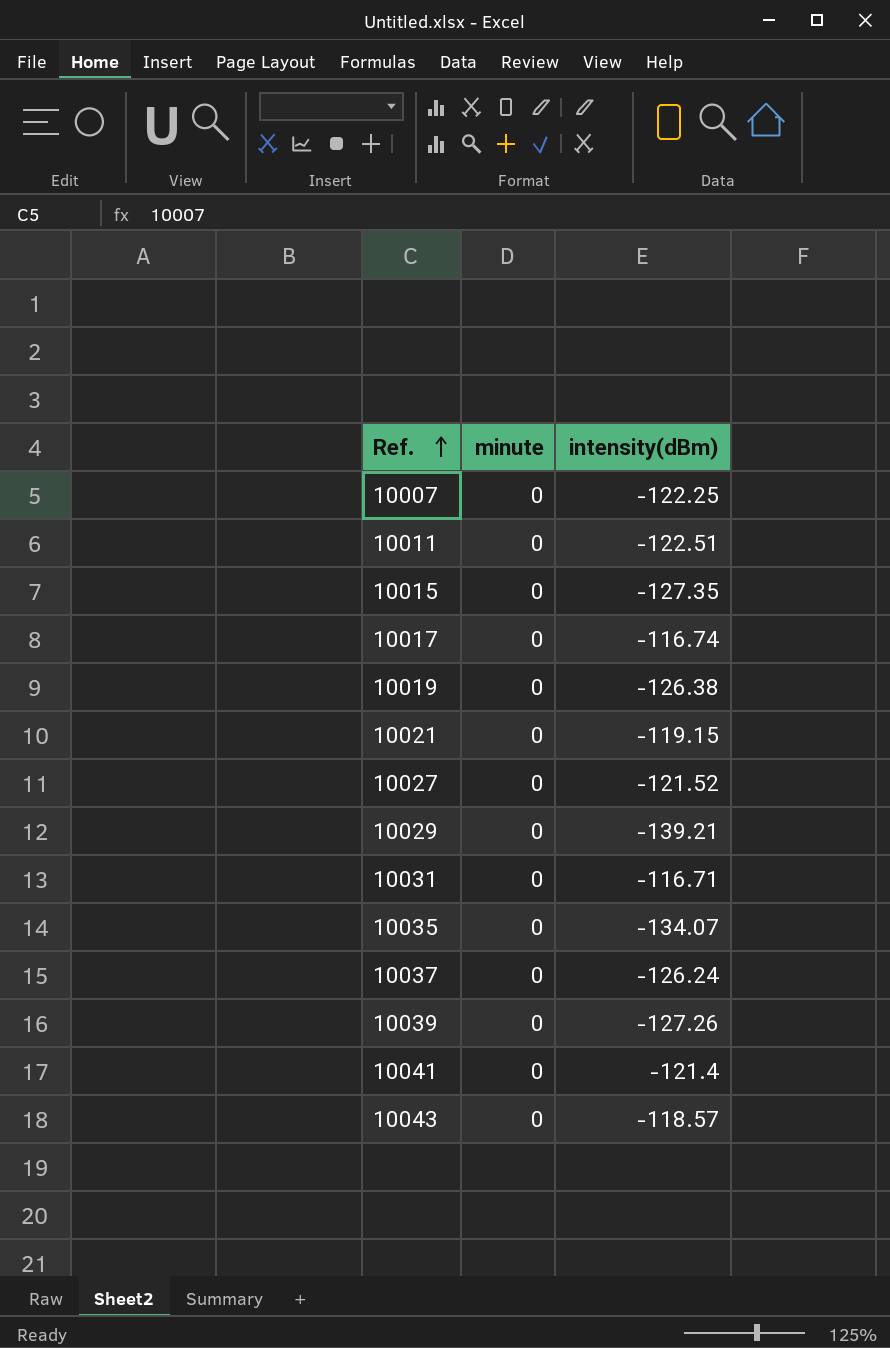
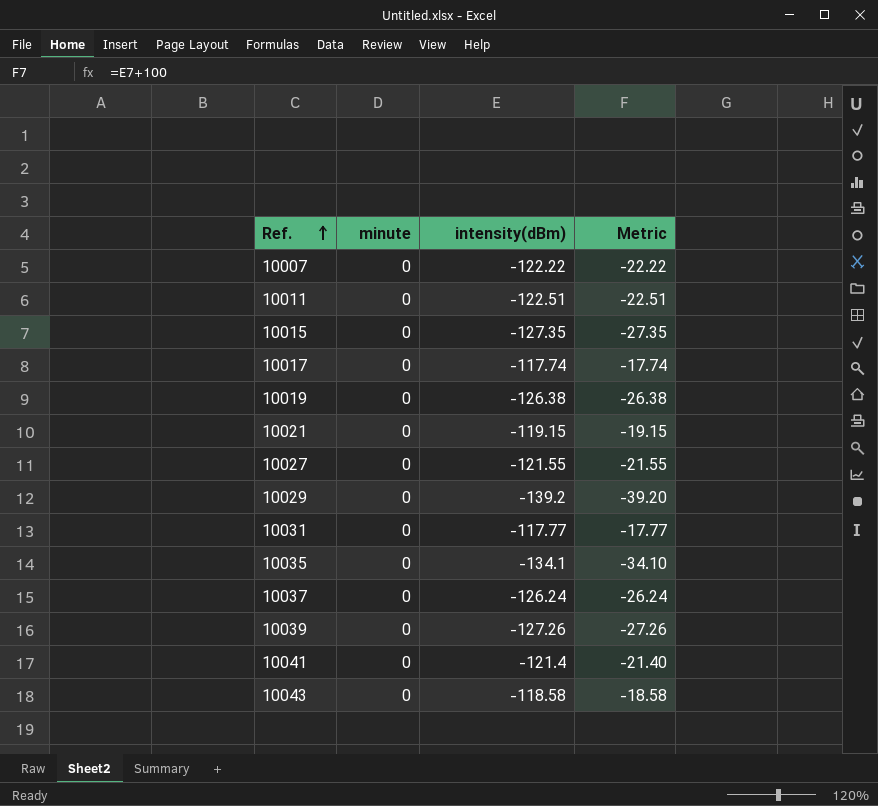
column Metric | formula: none -> [intensity(dBm)] + 100
10007 | intensity(dBm): -122.25 -> -122.22
10017 | intensity(dBm): -116.74 -> -117.74
10027 | intensity(dBm): -121.52 -> -121.55
10029 | intensity(dBm): -139.21 -> -139.2
10031 | intensity(dBm): -116.71 -> -117.77
10035 | intensity(dBm): -134.07 -> -134.1
10043 | intensity(dBm): -118.57 -> -118.58

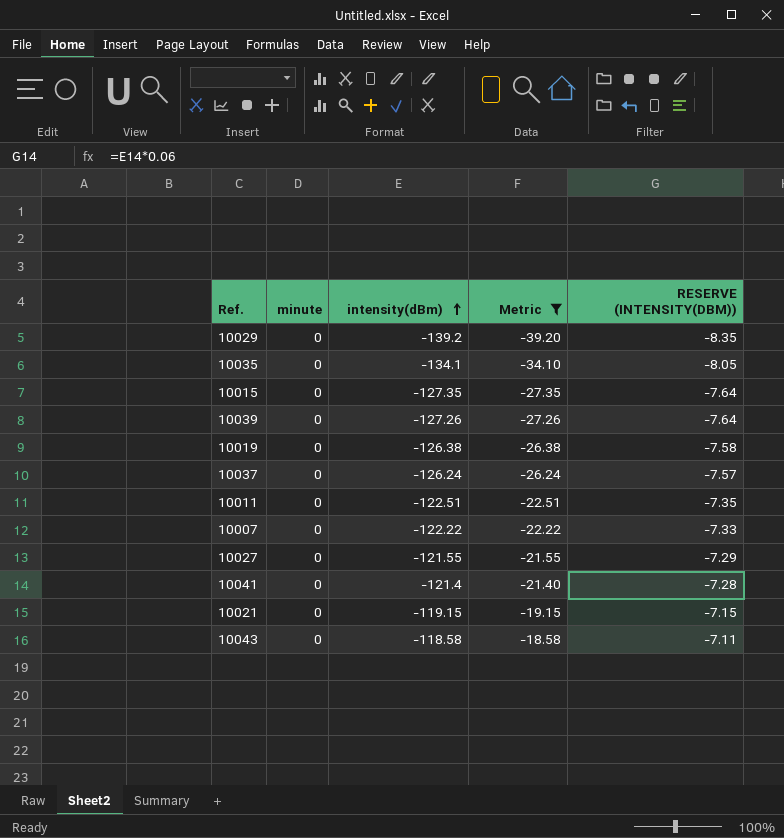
filter: none -> Metric <= -18.58
row order: Ref. ascending -> intensity(dBm) ascending
column RESERVE (INTENSITY(DBM)) | formula: none -> [intensity(dBm)] * 0.06

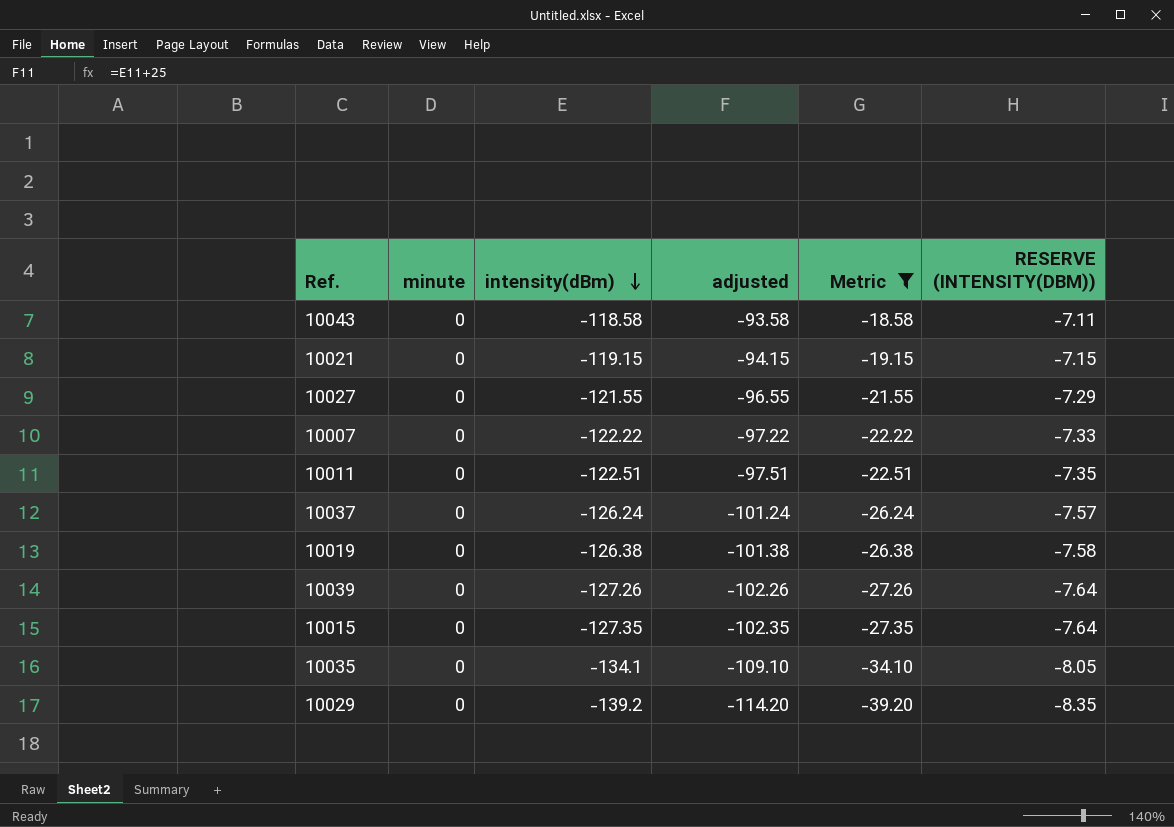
row order: intensity(dBm) ascending -> intensity(dBm) descending
column adjusted | formula: none -> [intensity(dBm)] + 25
row 10041: 0 | -121.4 | -21.40 | -7.28 -> none

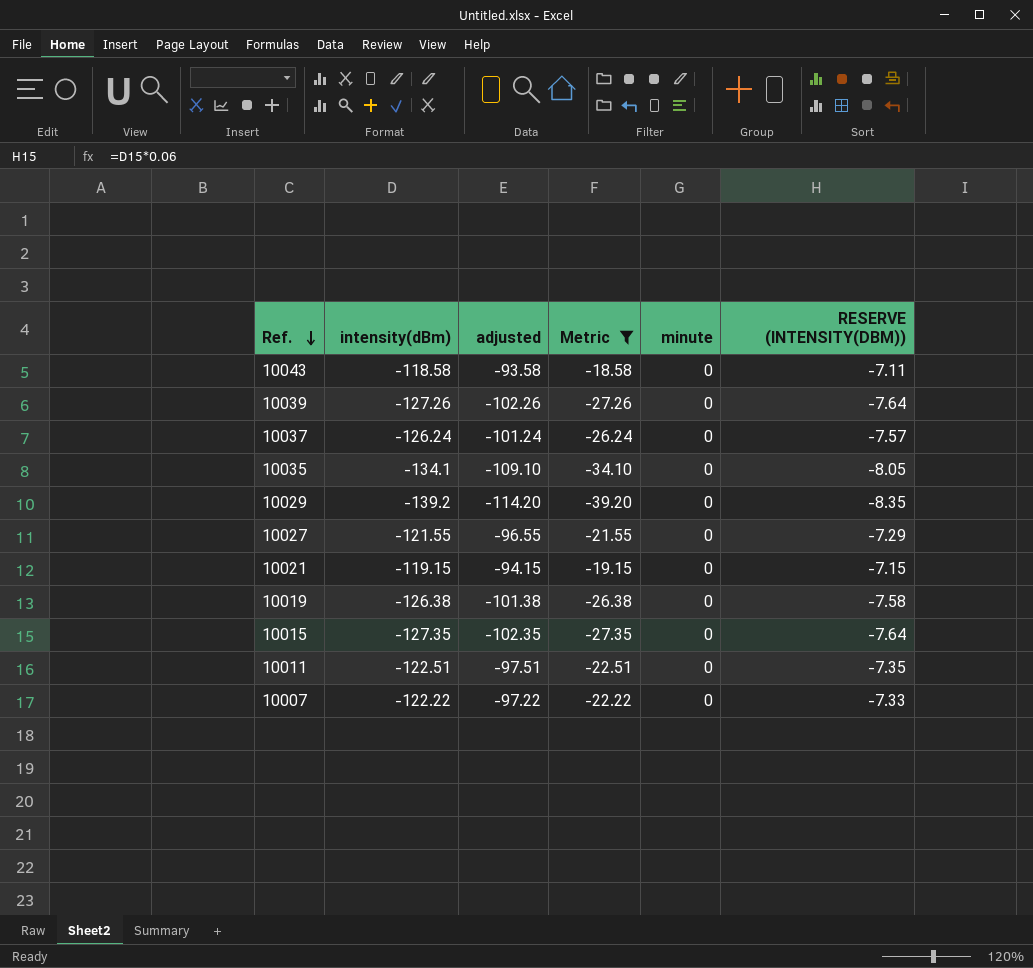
row order: intensity(dBm) descending -> Ref. descending
column minute | position: 2 -> 5

